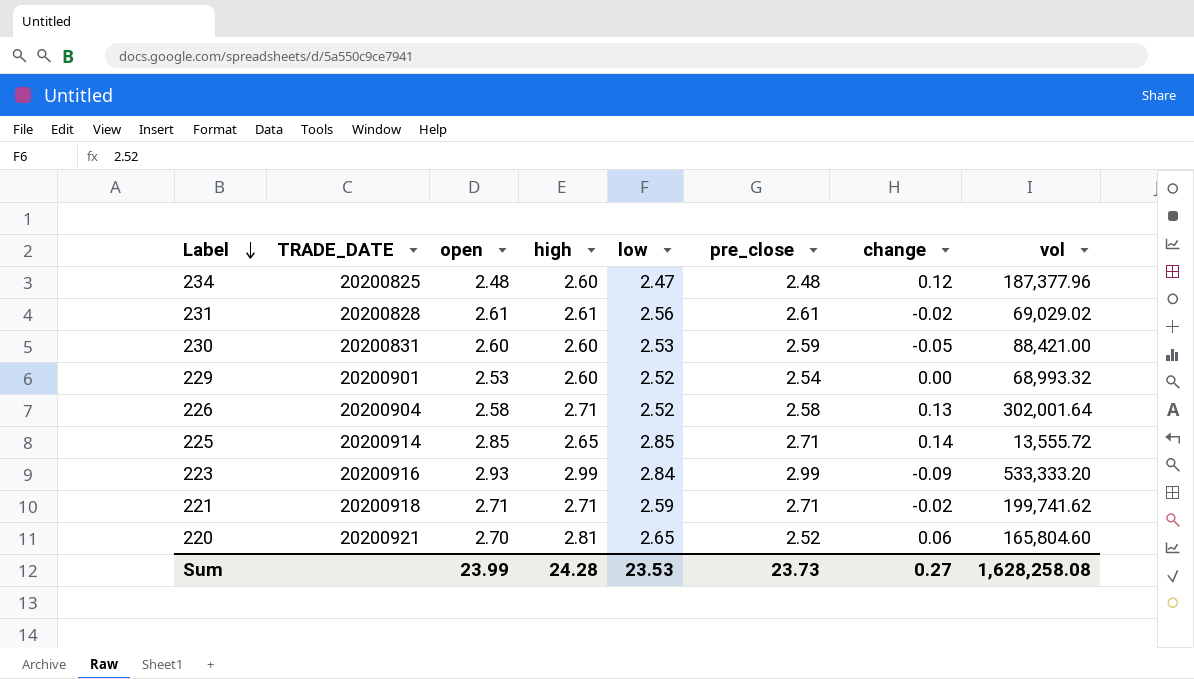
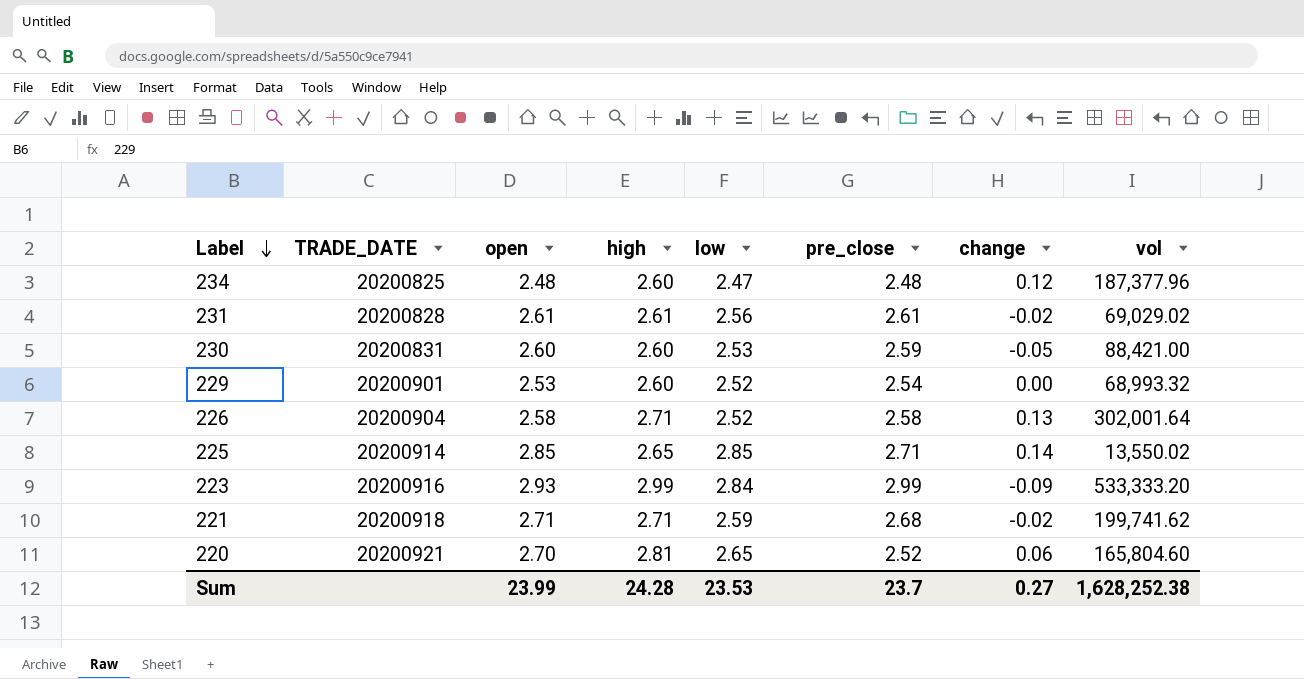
225 | vol: 13,555.72 -> 13,550.02
221 | pre_close: 2.71 -> 2.68
Sum | pre_close: 23.73 -> 23.7
Sum | vol: 1,628,258.08 -> 1,628,252.38

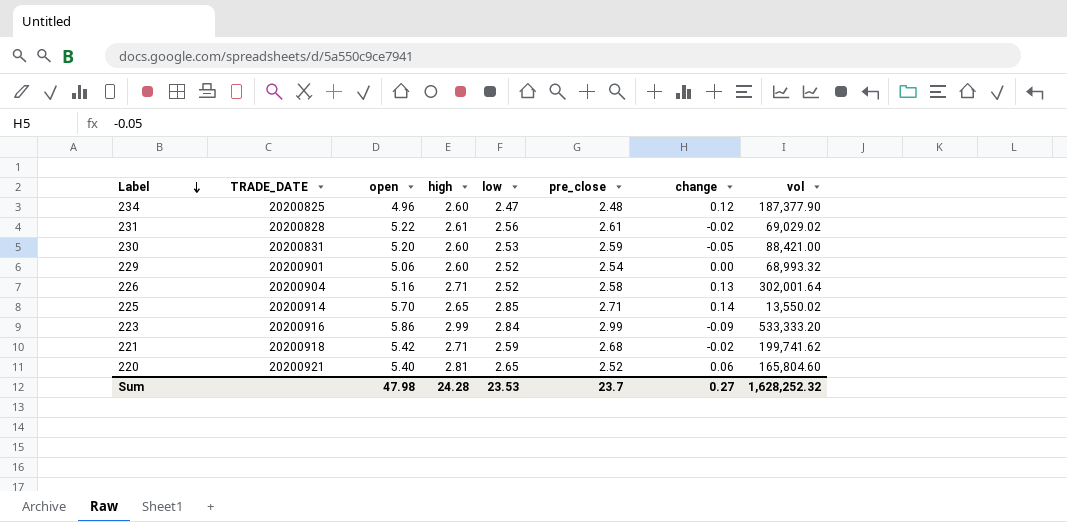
234 | open: 2.48 -> 4.96
234 | vol: 187,377.96 -> 187,377.90
231 | open: 2.61 -> 5.22
230 | open: 2.60 -> 5.20
229 | open: 2.53 -> 5.06
226 | open: 2.58 -> 5.16
225 | open: 2.85 -> 5.70
223 | open: 2.93 -> 5.86
221 | open: 2.71 -> 5.42
220 | open: 2.70 -> 5.40
Sum | open: 23.99 -> 47.98
Sum | vol: 1,628,252.38 -> 1,628,252.32

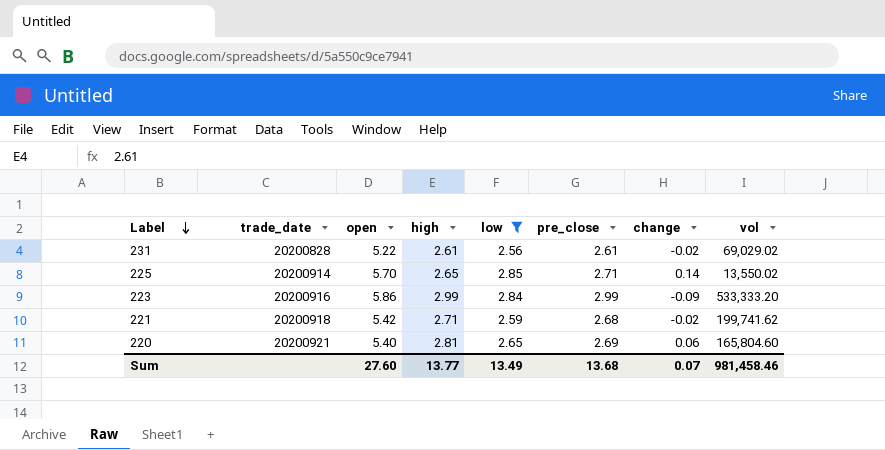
filter: none -> low >= 2.56
column name: TRADE_DATE -> trade_date
220 | pre_close: 2.52 -> 2.69
Sum | open: 47.98 -> 27.60
Sum | high: 24.28 -> 13.77
Sum | low: 23.53 -> 13.49
Sum | pre_close: 23.7 -> 13.68
Sum | change: 0.27 -> 0.07
Sum | vol: 1,628,252.32 -> 981,458.46

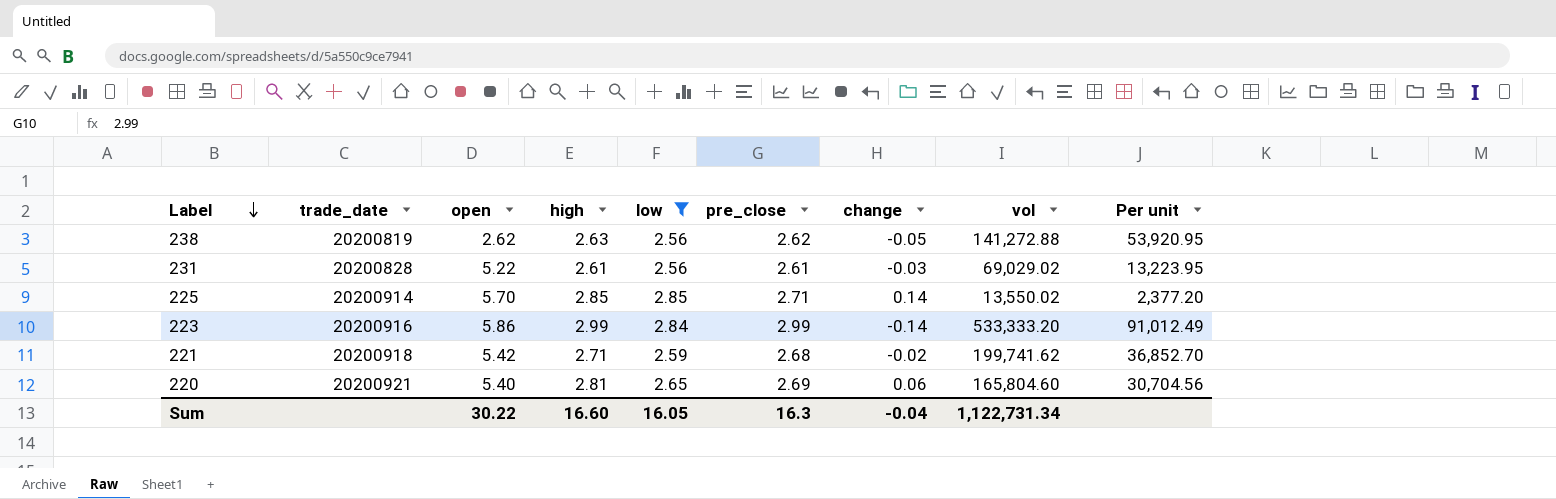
column Per unit | formula: none -> [vol] / [open]
row 238: none -> 20200819 | 2.62 | 2.63 | 2.56 | 2.62 | -0.05 | 141,272.88 | 53,920.95
231 | change: -0.02 -> -0.03
225 | high: 2.65 -> 2.85
223 | change: -0.09 -> -0.14
Sum | open: 27.60 -> 30.22
Sum | high: 13.77 -> 16.60
Sum | low: 13.49 -> 16.05
Sum | pre_close: 13.68 -> 16.3
Sum | change: 0.07 -> -0.04
Sum | vol: 981,458.46 -> 1,122,731.34

